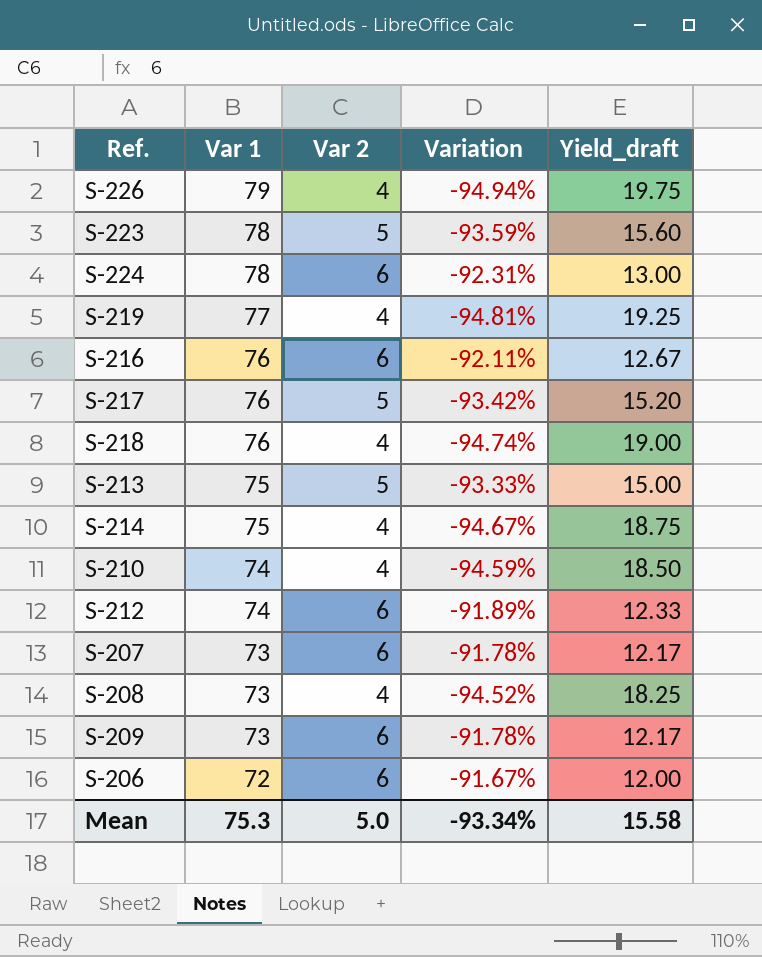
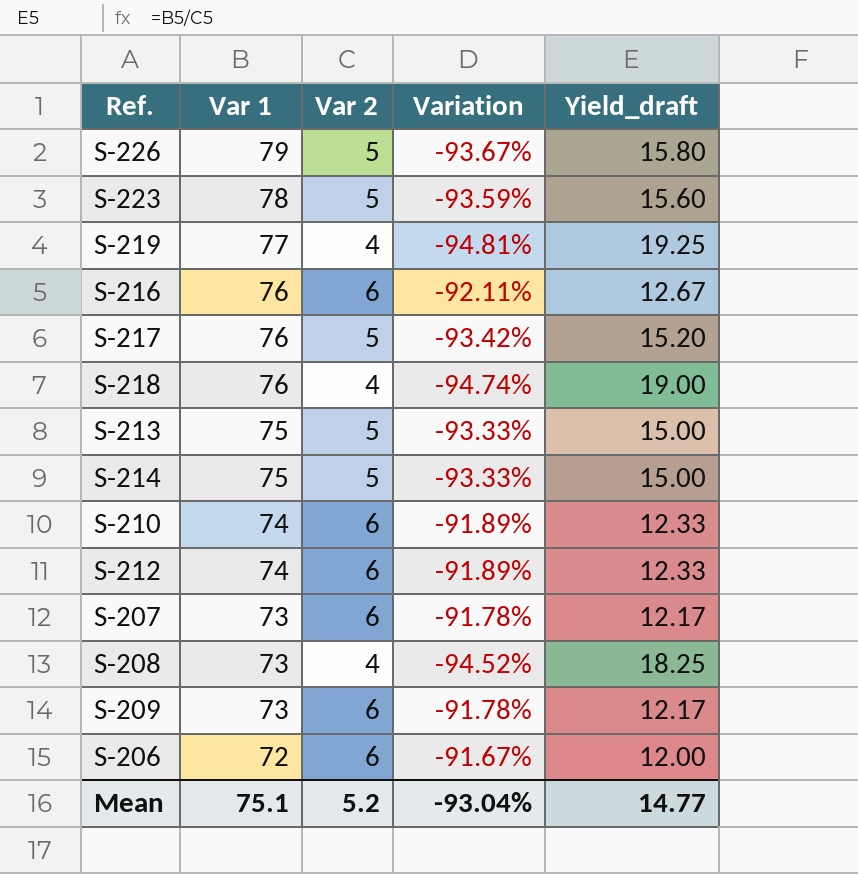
row S-224: 78 | 6 | -92.31% | 13.00 -> none
S-226 | Var 2: 4 -> 5
S-226 | Variation: -94.94% -> -93.67%
S-226 | Yield_draft: 19.75 -> 15.80
S-214 | Var 2: 4 -> 5
S-214 | Variation: -94.67% -> -93.33%
S-214 | Yield_draft: 18.75 -> 15.00
S-210 | Var 2: 4 -> 6
S-210 | Variation: -94.59% -> -91.89%
S-210 | Yield_draft: 18.50 -> 12.33
Mean | Var 1: 75.3 -> 75.1
Mean | Var 2: 5.0 -> 5.2
Mean | Variation: -93.34% -> -93.04%
Mean | Yield_draft: 15.58 -> 14.77

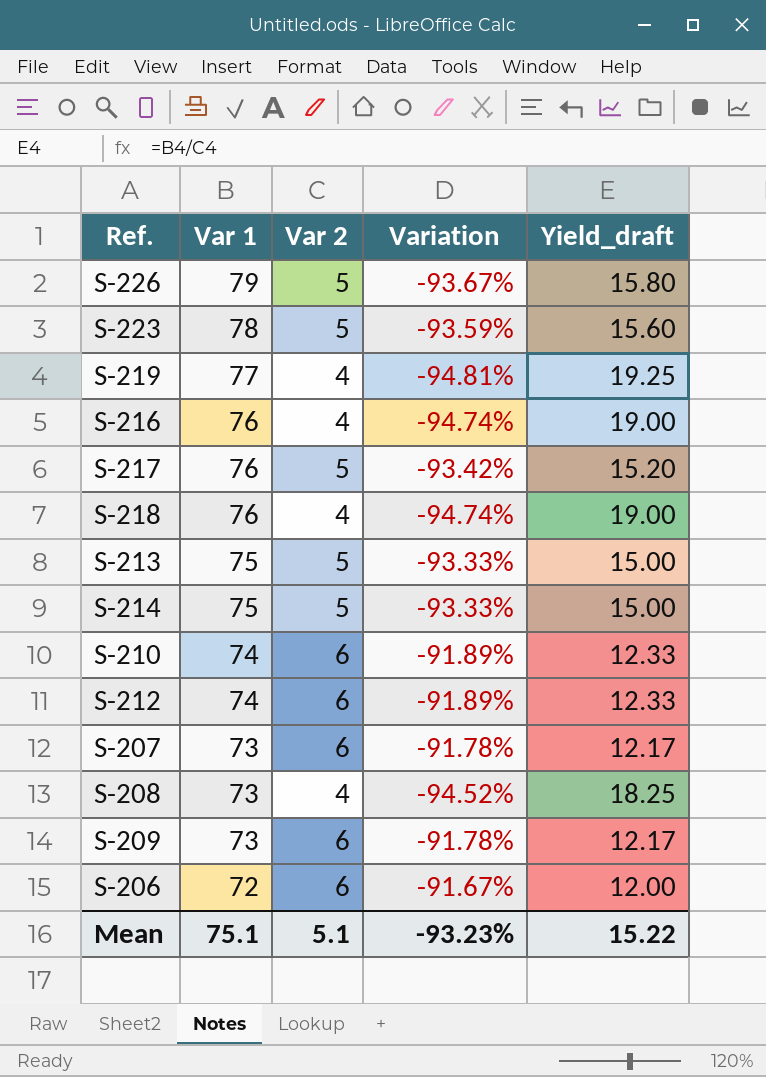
S-216 | Var 2: 6 -> 4
S-216 | Variation: -92.11% -> -94.74%
S-216 | Yield_draft: 12.67 -> 19.00
Mean | Var 2: 5.2 -> 5.1
Mean | Variation: -93.04% -> -93.23%
Mean | Yield_draft: 14.77 -> 15.22

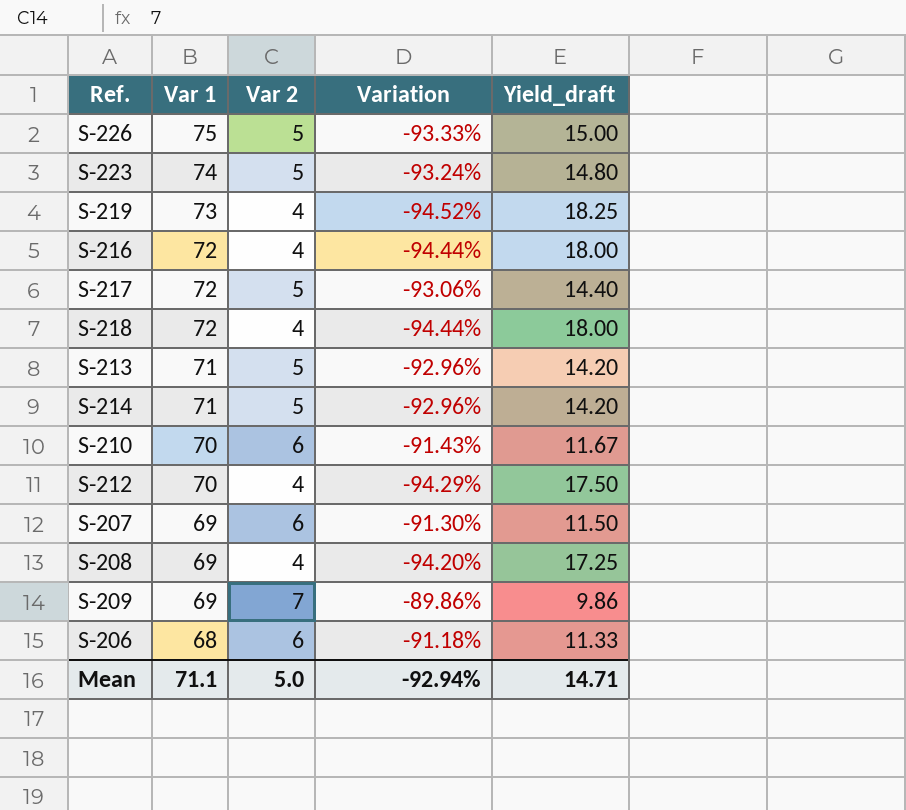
S-226 | Var 1: 79 -> 75
S-226 | Variation: -93.67% -> -93.33%
S-226 | Yield_draft: 15.80 -> 15.00
S-223 | Var 1: 78 -> 74
S-223 | Variation: -93.59% -> -93.24%
S-223 | Yield_draft: 15.60 -> 14.80
S-219 | Var 1: 77 -> 73
S-219 | Variation: -94.81% -> -94.52%
S-219 | Yield_draft: 19.25 -> 18.25
S-216 | Var 1: 76 -> 72
S-216 | Variation: -94.74% -> -94.44%
S-216 | Yield_draft: 19.00 -> 18.00
S-217 | Var 1: 76 -> 72
S-217 | Variation: -93.42% -> -93.06%
S-217 | Yield_draft: 15.20 -> 14.40
S-218 | Var 1: 76 -> 72
S-218 | Variation: -94.74% -> -94.44%
S-218 | Yield_draft: 19.00 -> 18.00
S-213 | Var 1: 75 -> 71
S-213 | Variation: -93.33% -> -92.96%
S-213 | Yield_draft: 15.00 -> 14.20
S-214 | Var 1: 75 -> 71
S-214 | Variation: -93.33% -> -92.96%
S-214 | Yield_draft: 15.00 -> 14.20
S-210 | Var 1: 74 -> 70
S-210 | Variation: -91.89% -> -91.43%
S-210 | Yield_draft: 12.33 -> 11.67
S-212 | Var 1: 74 -> 70
S-212 | Var 2: 6 -> 4
S-212 | Variation: -91.89% -> -94.29%
S-212 | Yield_draft: 12.33 -> 17.50
S-207 | Var 1: 73 -> 69
S-207 | Variation: -91.78% -> -91.30%
S-207 | Yield_draft: 12.17 -> 11.50
S-208 | Var 1: 73 -> 69
S-208 | Variation: -94.52% -> -94.20%
S-208 | Yield_draft: 18.25 -> 17.25
S-209 | Var 1: 73 -> 69
S-209 | Var 2: 6 -> 7
S-209 | Variation: -91.78% -> -89.86%
S-209 | Yield_draft: 12.17 -> 9.86
S-206 | Var 1: 72 -> 68
S-206 | Variation: -91.67% -> -91.18%
S-206 | Yield_draft: 12.00 -> 11.33
Mean | Var 1: 75.1 -> 71.1
Mean | Var 2: 5.1 -> 5.0
Mean | Variation: -93.23% -> -92.94%
Mean | Yield_draft: 15.22 -> 14.71

